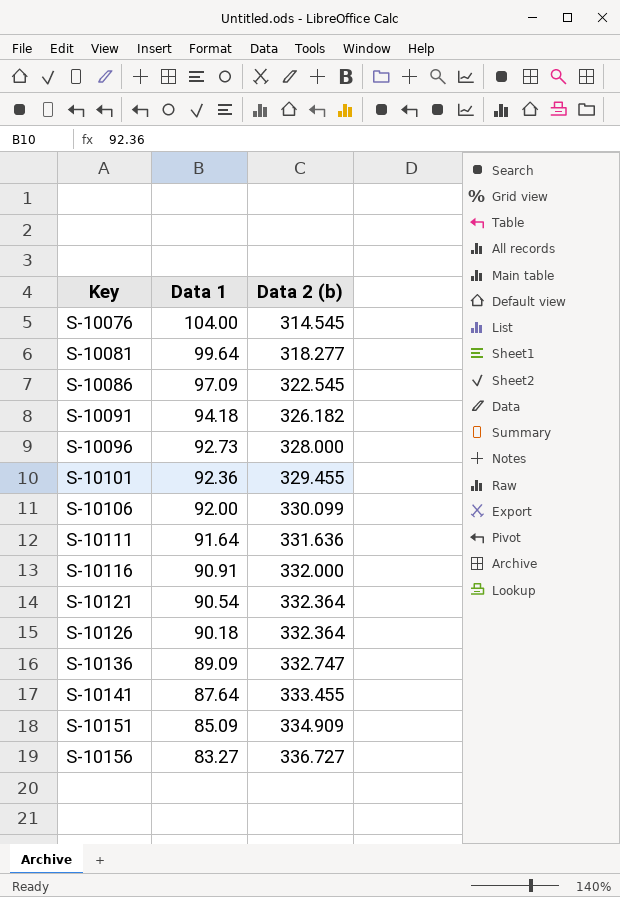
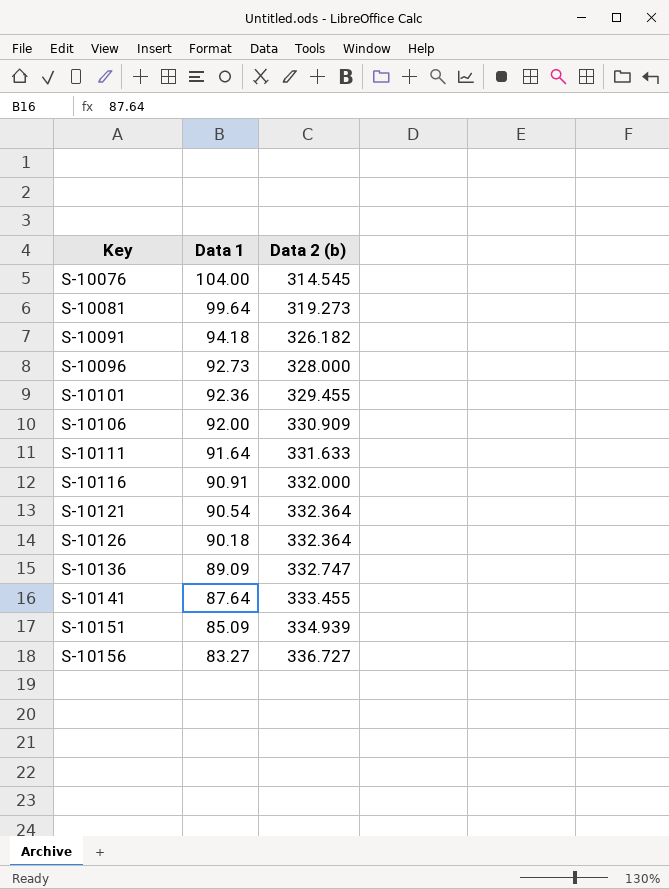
row S-10086: 97.09 | 322.545 -> none
S-10081 | Data 2 (b): 318.277 -> 319.273
S-10106 | Data 2 (b): 330.099 -> 330.909
S-10111 | Data 2 (b): 331.636 -> 331.633
S-10151 | Data 2 (b): 334.909 -> 334.939

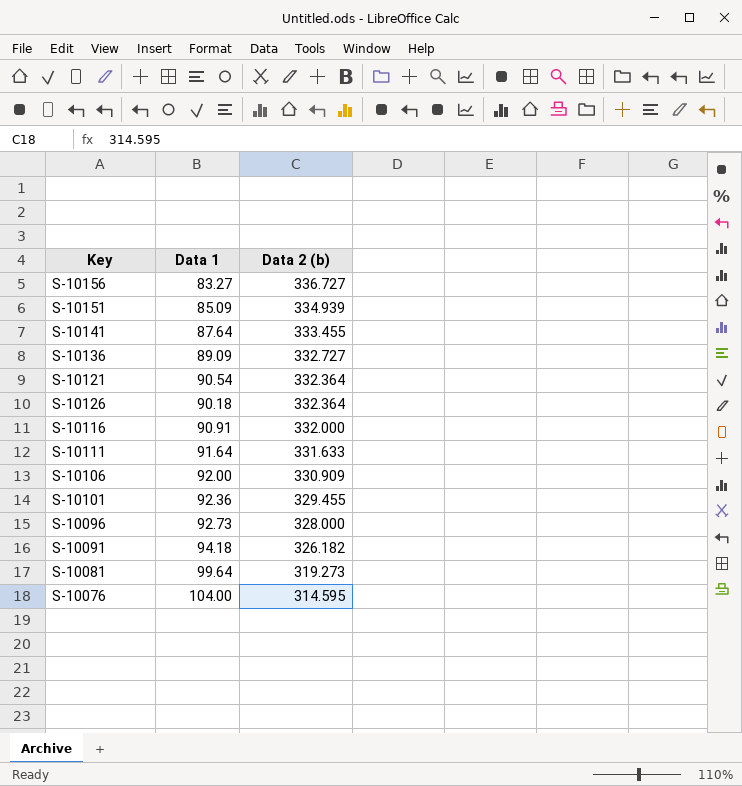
row order: Key ascending -> Data 2 (b) descending
S-10136 | Data 2 (b): 332.747 -> 332.727
S-10076 | Data 2 (b): 314.545 -> 314.595

